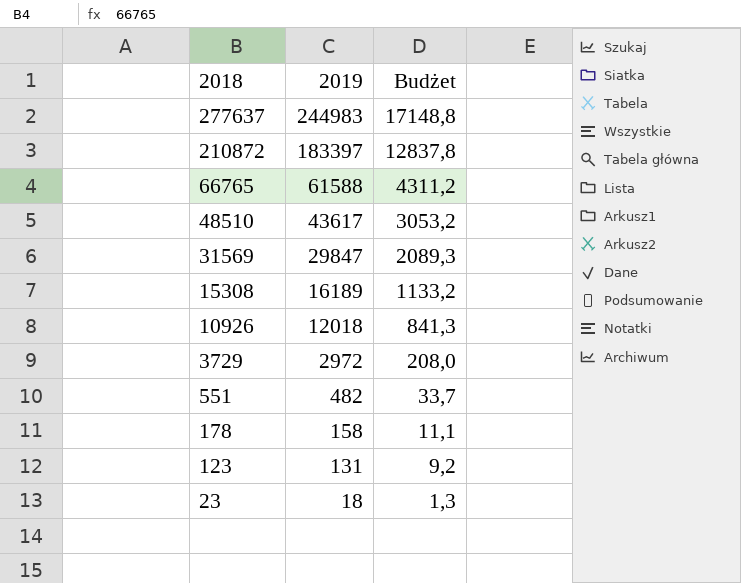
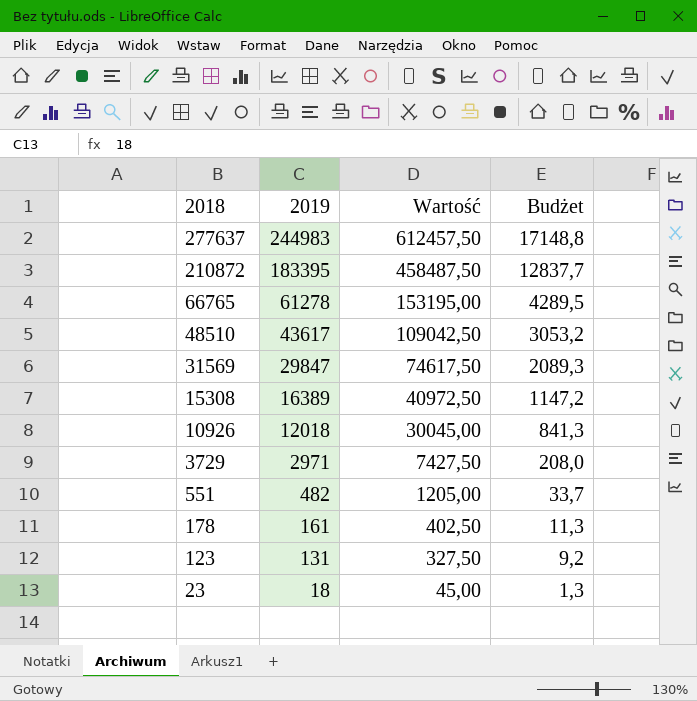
column Wartość | formula: none -> [2019] * 2,5
210872 | 2019: 183397 -> 183395
210872 | Budżet: 12837,8 -> 12837,7
66765 | 2019: 61588 -> 61278
66765 | Budżet: 4311,2 -> 4289,5
15308 | 2019: 16189 -> 16389
15308 | Budżet: 1133,2 -> 1147,2
3729 | 2019: 2972 -> 2971
178 | 2019: 158 -> 161
178 | Budżet: 11,1 -> 11,3

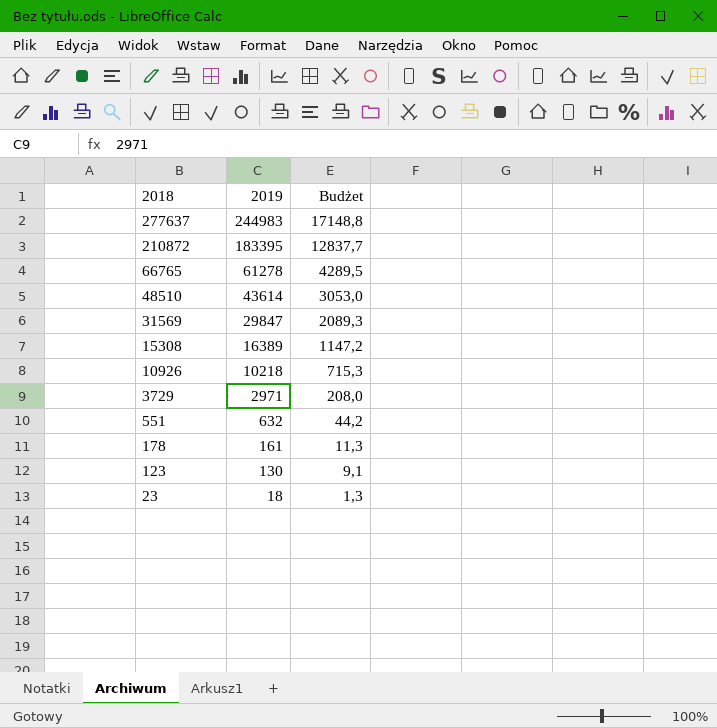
column Wartość | formula: [2019] * 2,5 -> none
48510 | 2019: 43617 -> 43614
48510 | Budżet: 3053,2 -> 3053,0
10926 | 2019: 12018 -> 10218
10926 | Budżet: 841,3 -> 715,3
551 | 2019: 482 -> 632
551 | Budżet: 33,7 -> 44,2
123 | 2019: 131 -> 130
123 | Budżet: 9,2 -> 9,1

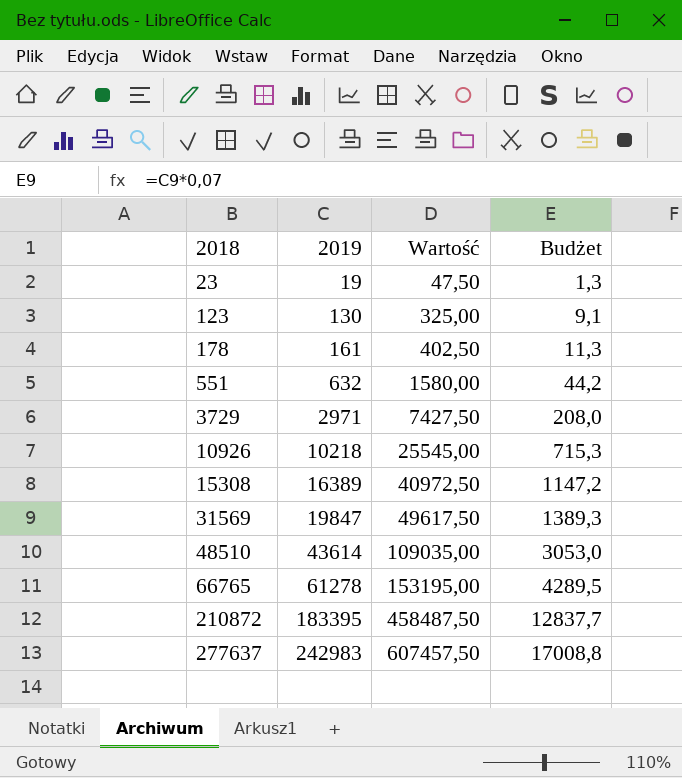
row order: 2018 descending -> 2018 ascending
column Wartość | formula: none -> [2019] * 2,5
23 | 2019: 18 -> 19
31569 | 2019: 29847 -> 19847
31569 | Budżet: 2089,3 -> 1389,3
277637 | 2019: 244983 -> 242983
277637 | Budżet: 17148,8 -> 17008,8

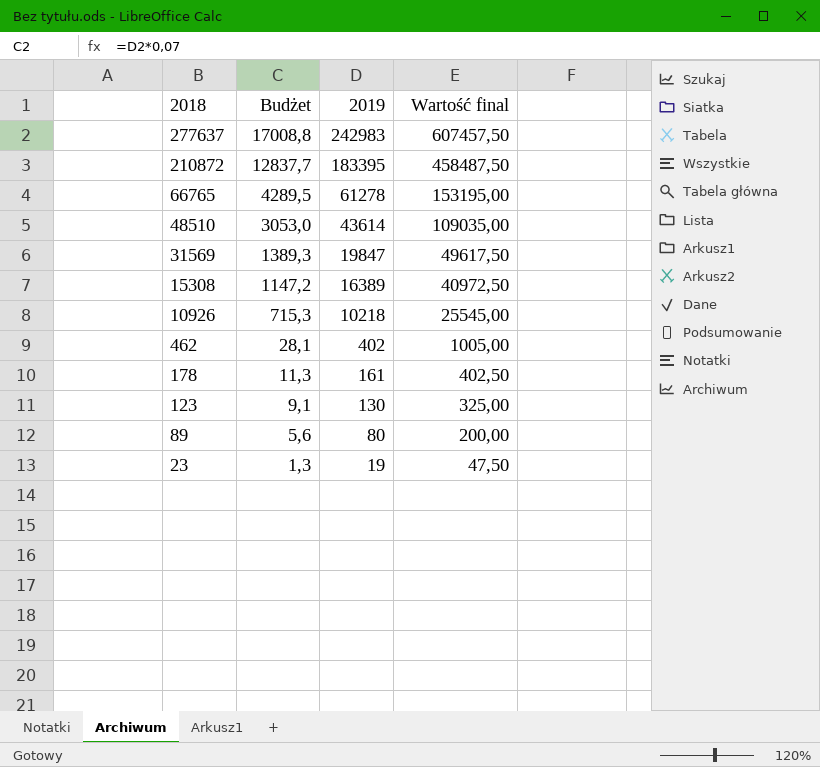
row order: 2018 ascending -> 2018 descending
column Budżet | position: 4 -> 2
column name: Wartość -> Wartość final
row 551: 632 | 1580,00 | 44,2 -> none
row 3729: 2971 | 7427,50 | 208,0 -> none
row 462: none -> 28,1 | 402 | 1005,00
row 89: none -> 5,6 | 80 | 200,00

